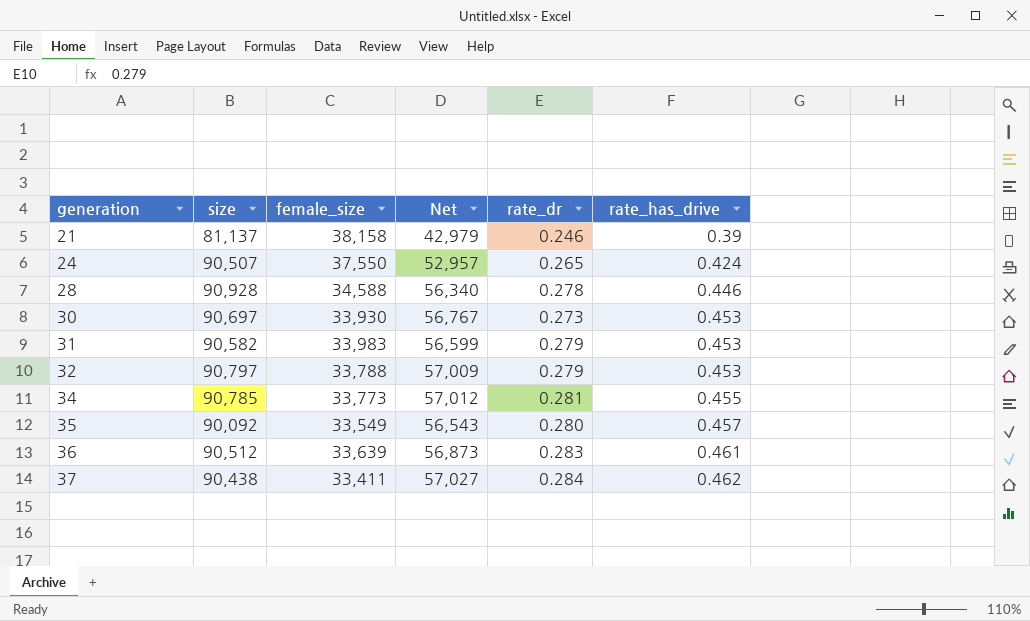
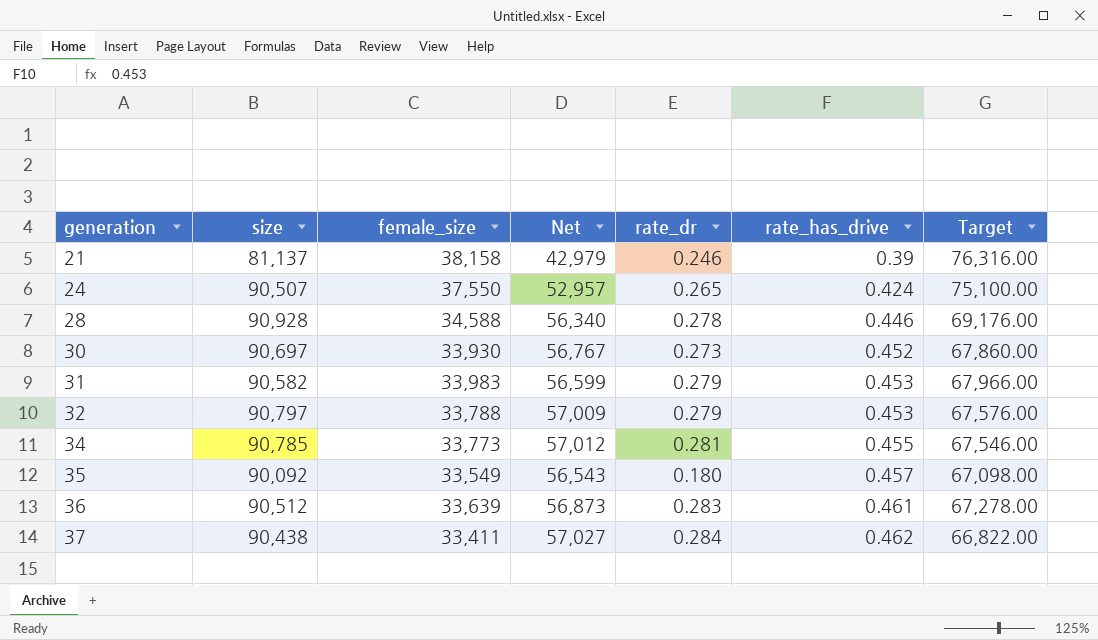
column Target | formula: none -> [female_size] * 2
30 | rate_has_drive: 0.453 -> 0.452
35 | rate_dr: 0.280 -> 0.180

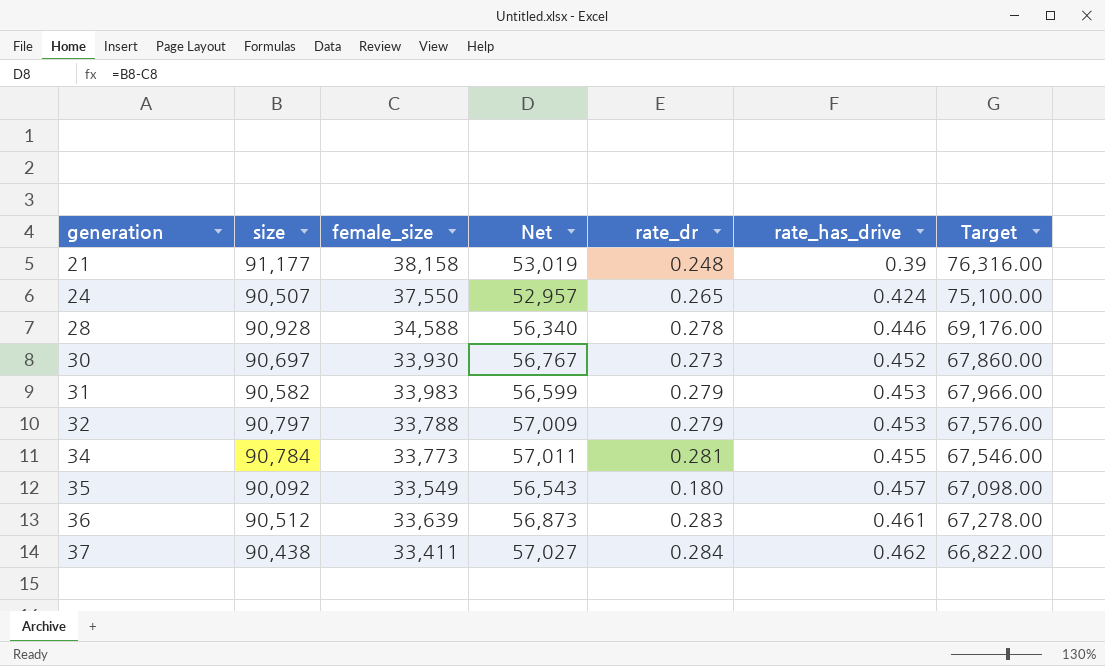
21 | size: 81,137 -> 91,177
21 | Net: 42,979 -> 53,019
21 | rate_dr: 0.246 -> 0.248
34 | size: 90,785 -> 90,784
34 | Net: 57,012 -> 57,011

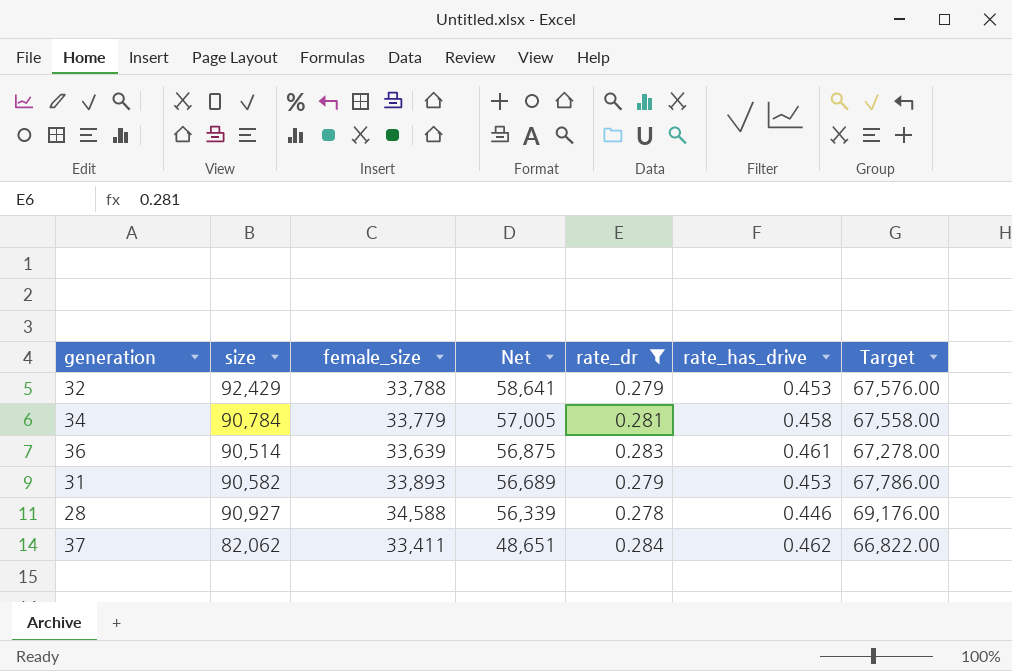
filter: none -> rate_dr >= 0.278
row order: generation ascending -> Net descending
32 | size: 90,797 -> 92,429
32 | Net: 57,009 -> 58,641
34 | female_size: 33,773 -> 33,779
34 | Net: 57,011 -> 57,005
34 | rate_has_drive: 0.455 -> 0.458
34 | Target: 67,546.00 -> 67,558.00
36 | size: 90,512 -> 90,514
36 | Net: 56,873 -> 56,875
31 | female_size: 33,983 -> 33,893
31 | Net: 56,599 -> 56,689
31 | Target: 67,966.00 -> 67,786.00
28 | size: 90,928 -> 90,927
28 | Net: 56,340 -> 56,339
37 | size: 90,438 -> 82,062
37 | Net: 57,027 -> 48,651

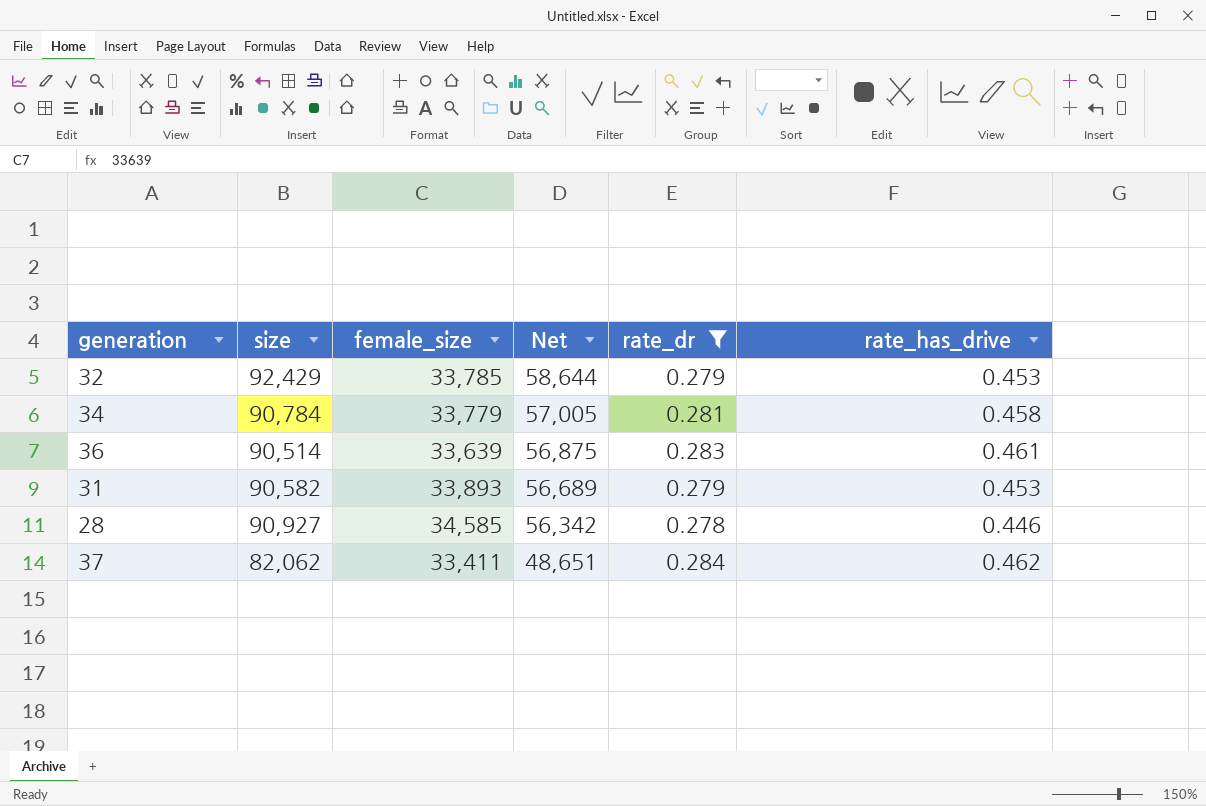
column Target | formula: [female_size] * 2 -> none
32 | female_size: 33,788 -> 33,785
32 | Net: 58,641 -> 58,644
28 | female_size: 34,588 -> 34,585
28 | Net: 56,339 -> 56,342

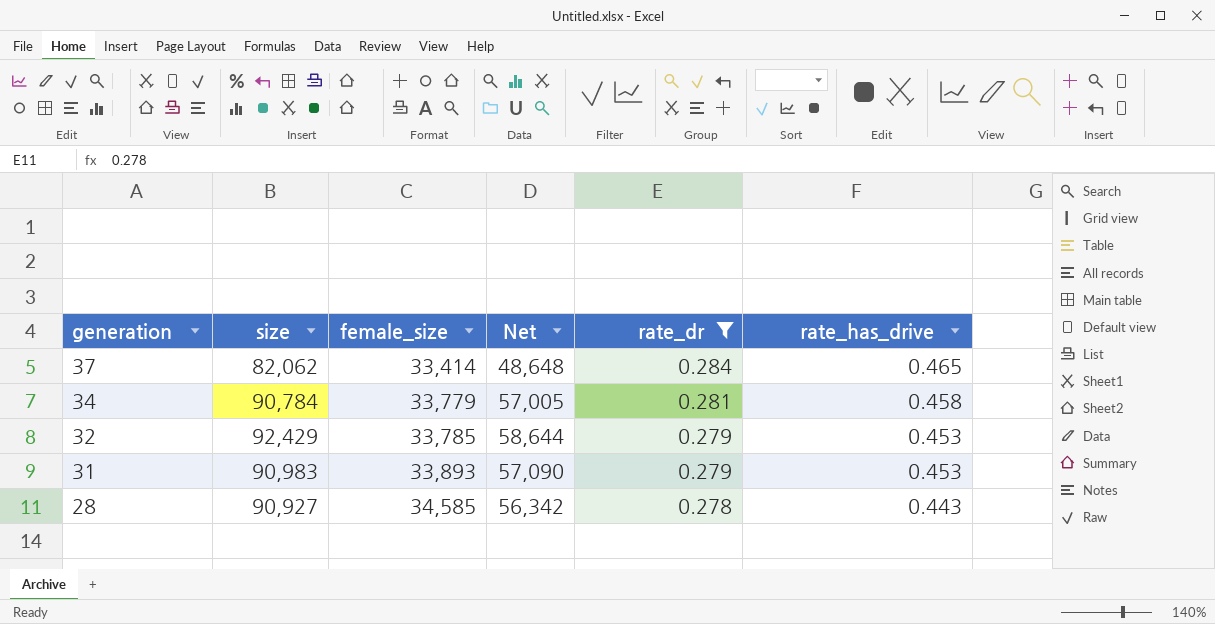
row order: Net descending -> generation descending
row 36: 90,514 | 33,639 | 56,875 | 0.283 | 0.461 -> none
37 | female_size: 33,411 -> 33,414
37 | Net: 48,651 -> 48,648
37 | rate_has_drive: 0.462 -> 0.465
31 | size: 90,582 -> 90,983
31 | Net: 56,689 -> 57,090
28 | rate_has_drive: 0.446 -> 0.443

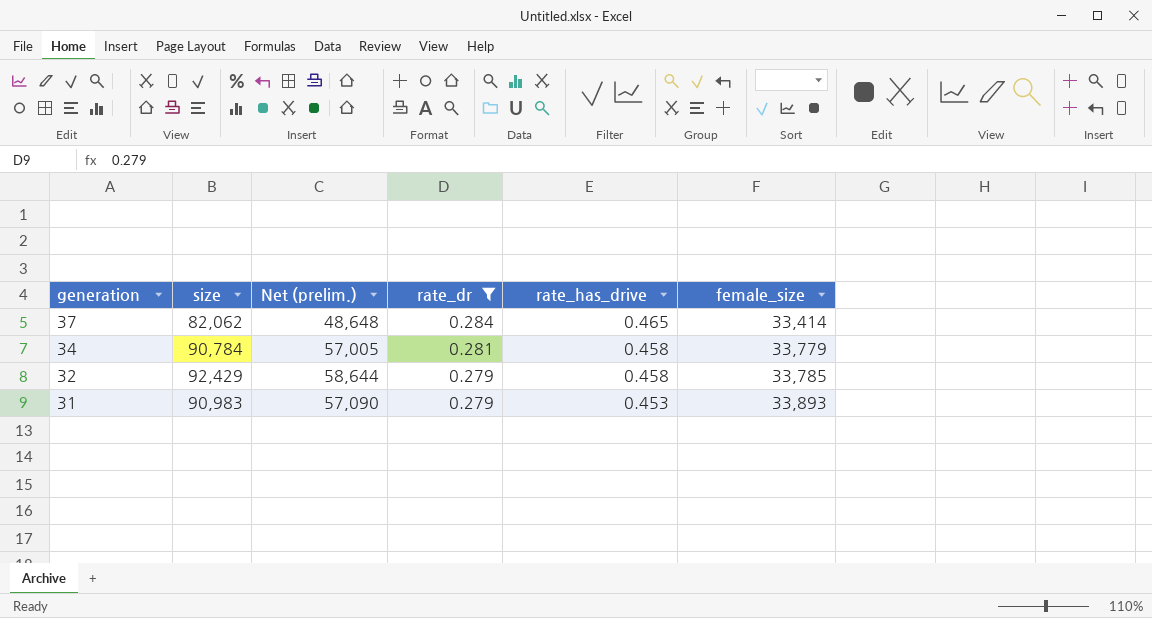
column name: Net -> Net (prelim.)
column female_size | position: 3 -> 6
row 28: 90,927 | 34,585 | 56,342 | 0.278 | 0.443 -> none
32 | rate_has_drive: 0.453 -> 0.458

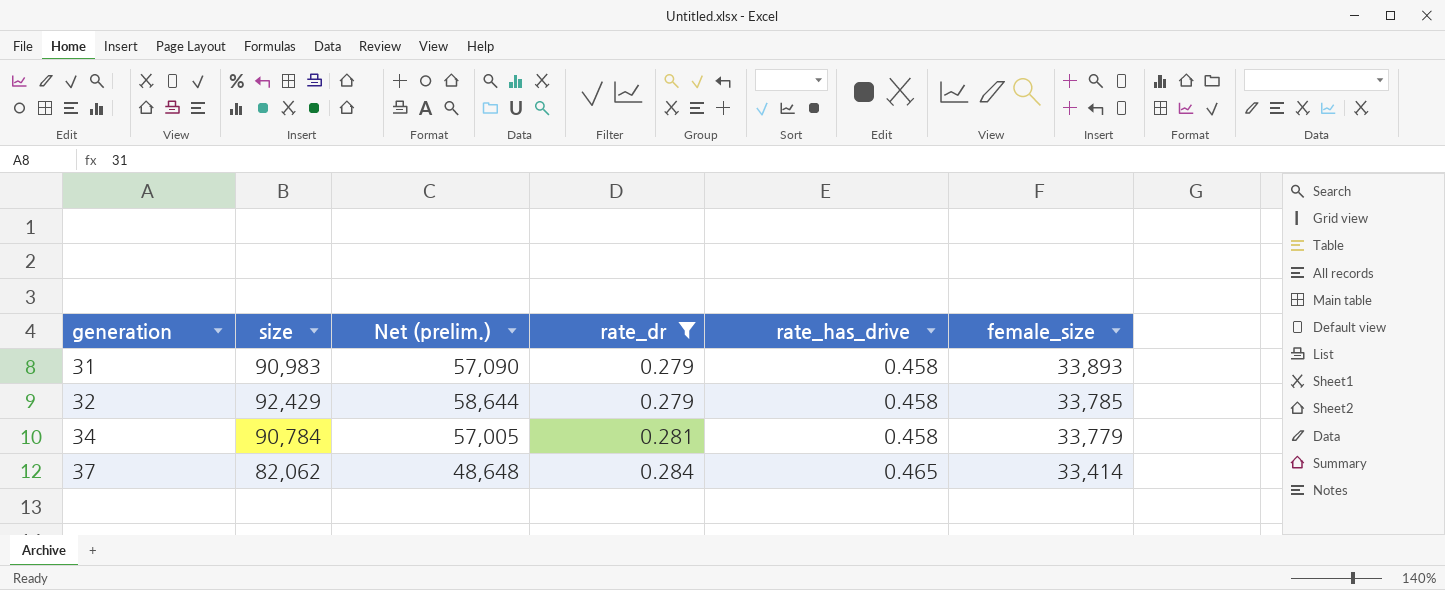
row order: generation descending -> generation ascending
31 | rate_has_drive: 0.453 -> 0.458

